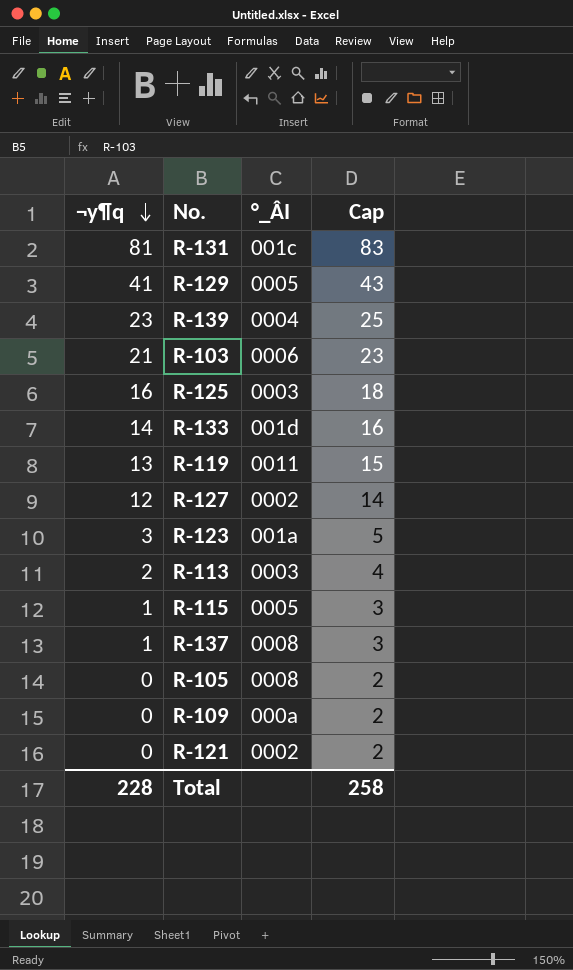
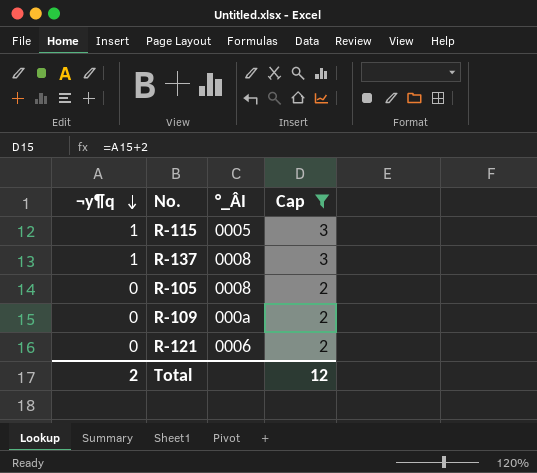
filter: none -> Cap <= 3
R-121 | °_ÂI: 0002 -> 0006
Total | ¬y¶q: 228 -> 2
Total | Cap: 258 -> 12

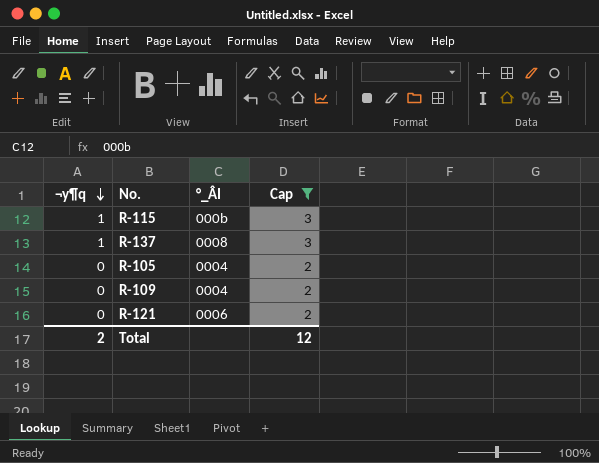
R-115 | °_ÂI: 0005 -> 000b
R-105 | °_ÂI: 0008 -> 0004
R-109 | °_ÂI: 000a -> 0004

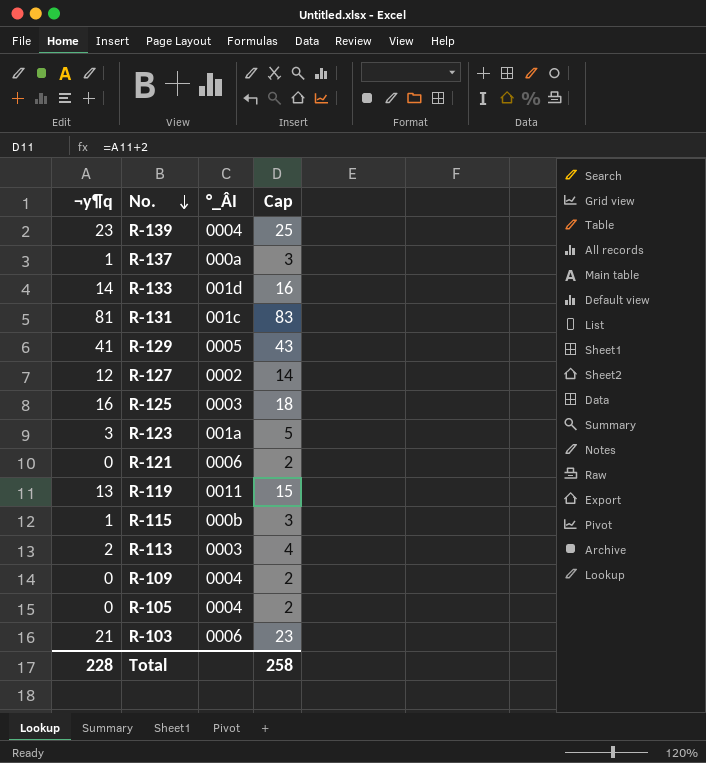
filter: Cap <= 3 -> none
row order: ¬y¶q descending -> No. descending
R-137 | °_ÂI: 0008 -> 000a
Total | ¬y¶q: 2 -> 228
Total | Cap: 12 -> 258

